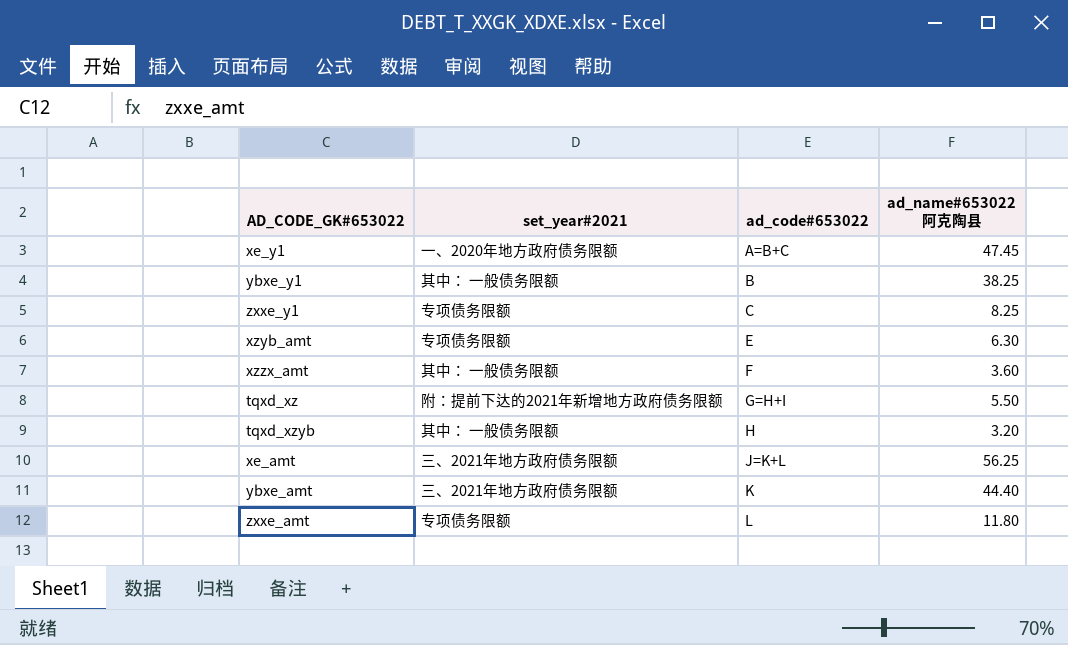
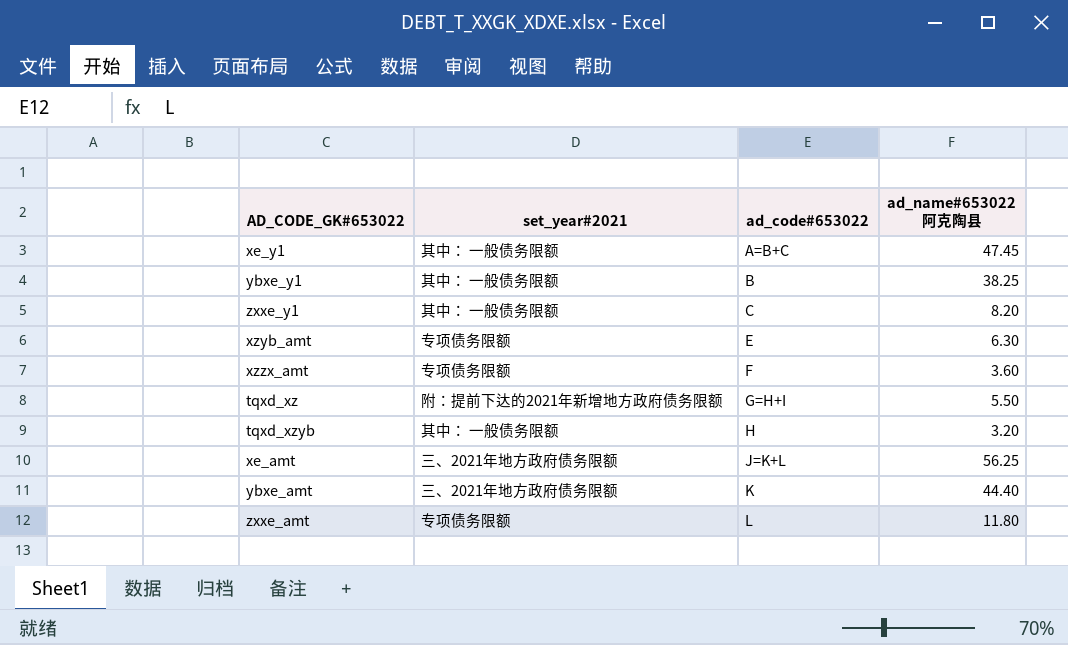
xe_y1 | set_year#2021: 一、2020年地方政府债务限额 -> 其中： 一般债务限额
zxxe_y1 | set_year#2021: 专项债务限额 -> 其中： 一般债务限额
zxxe_y1 | ad_name#653022 阿克陶县: 8.25 -> 8.20
xzzx_amt | set_year#2021: 其中： 一般债务限额 -> 专项债务限额

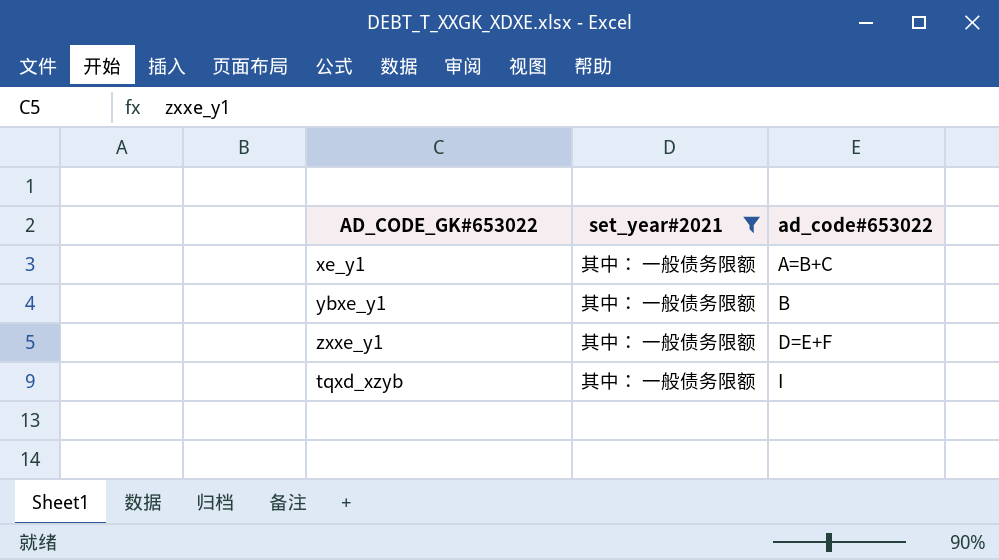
filter: none -> set_year#2021 = 其中： 一般债务限额
column ad_name#653022 阿克陶县 | position: 4 -> none
zxxe_y1 | ad_code#653022: C -> D=E+F
tqxd_xzyb | ad_code#653022: H -> I

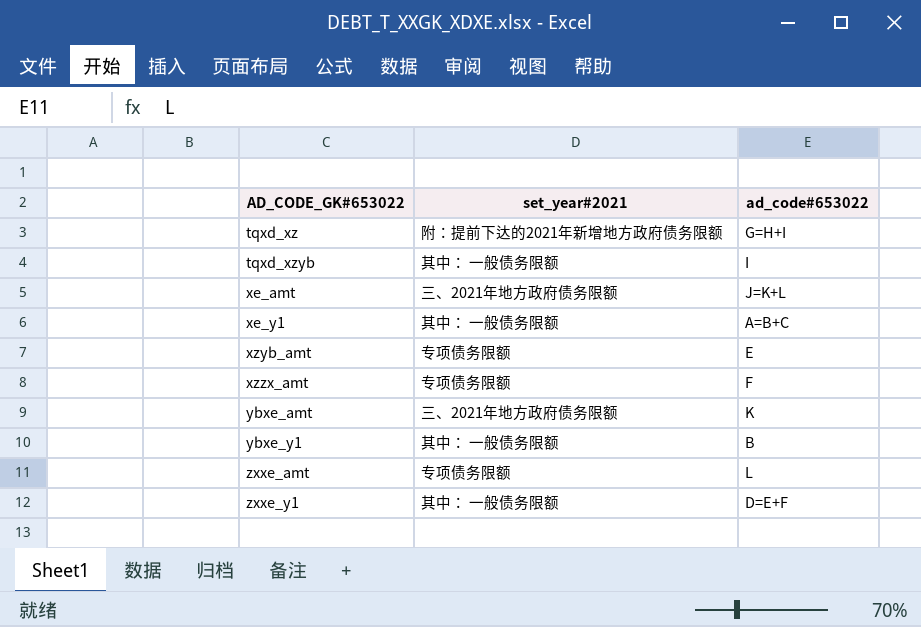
filter: set_year#2021 = 其中： 一般债务限额 -> none
row order: ad_code#653022 ascending -> AD_CODE_GK#653022 ascending

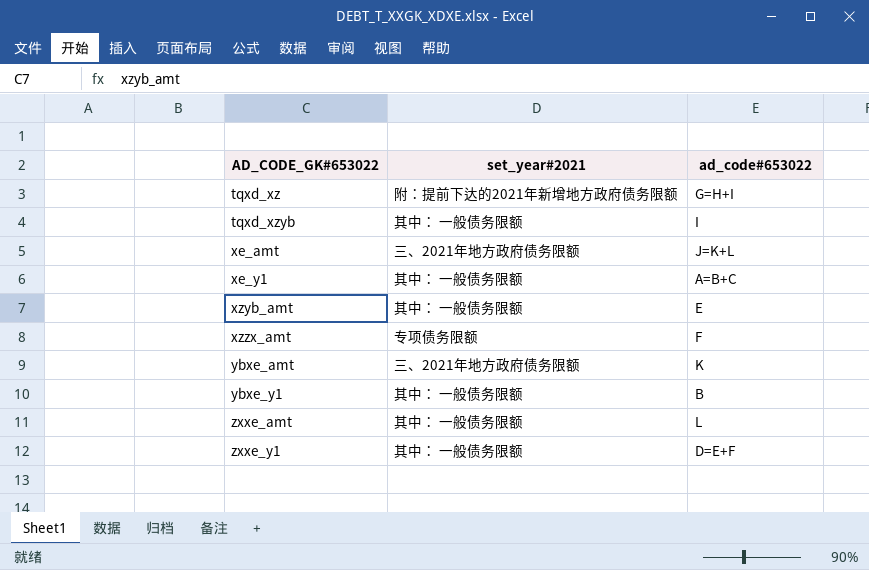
xzyb_amt | set_year#2021: 专项债务限额 -> 其中： 一般债务限额
zxxe_amt | set_year#2021: 专项债务限额 -> 其中： 一般债务限额

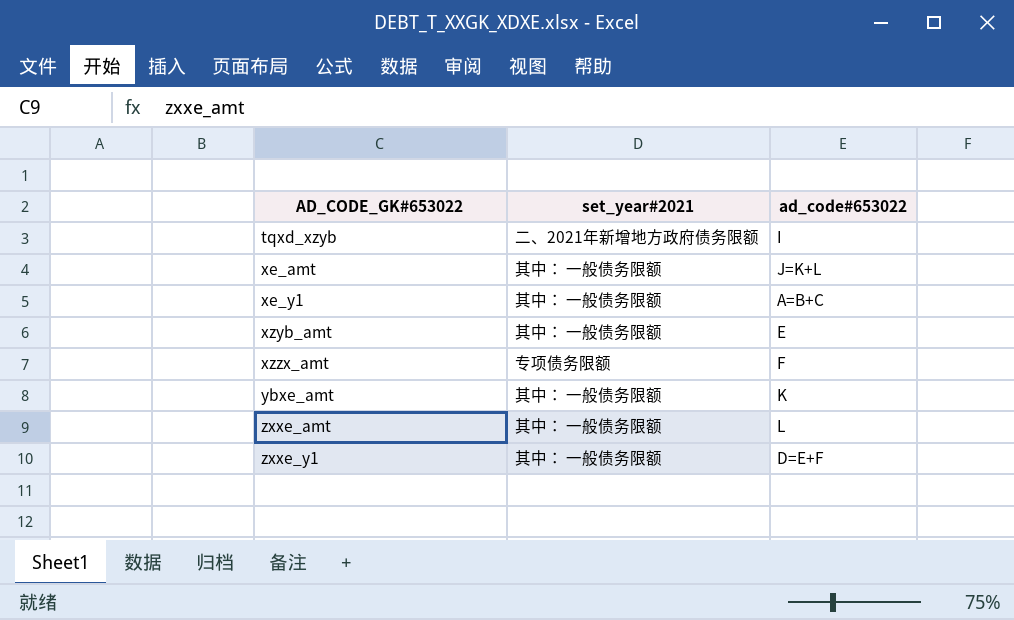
row tqxd_xz: 附：提前下达的2021年新增地方政府债务限额 | G=H+I -> none
row ybxe_y1: 其中： 一般债务限额 | B -> none
tqxd_xzyb | set_year#2021: 其中： 一般债务限额 -> 二、2021年新增地方政府债务限额
xe_amt | set_year#2021: 三、2021年地方政府债务限额 -> 其中： 一般债务限额
ybxe_amt | set_year#2021: 三、2021年地方政府债务限额 -> 其中： 一般债务限额

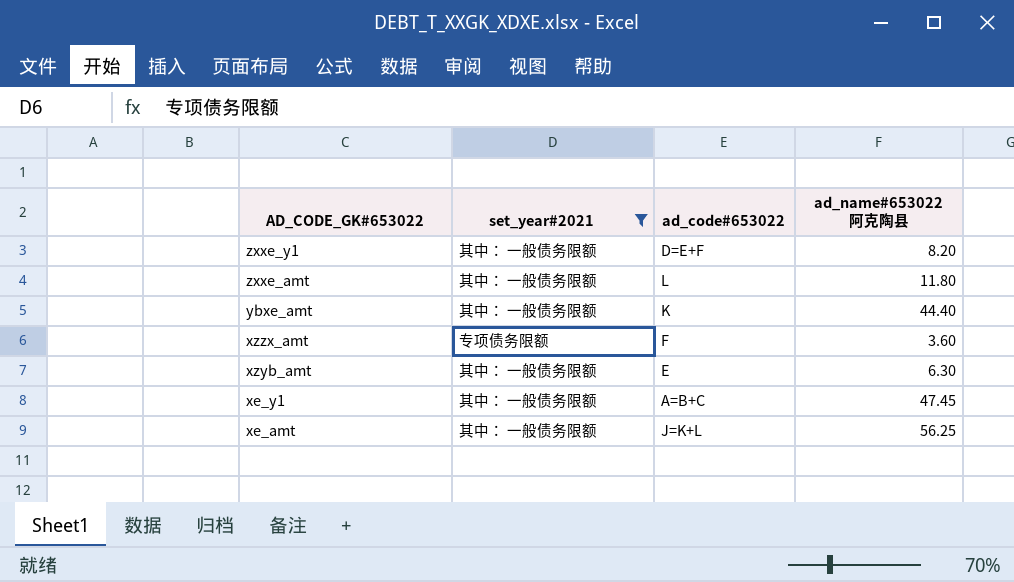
filter: none -> set_year#2021 != 二、2021年新增地方政府债务限额
row order: AD_CODE_GK#653022 ascending -> AD_CODE_GK#653022 descending
column ad_name#653022 阿克陶县 | position: none -> 4

